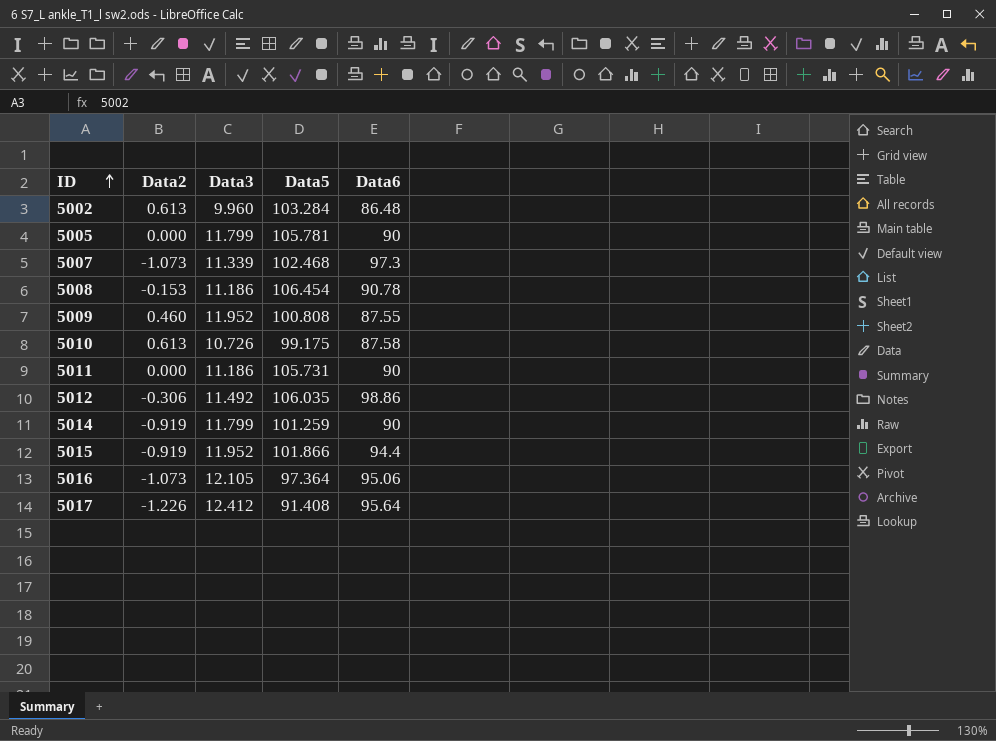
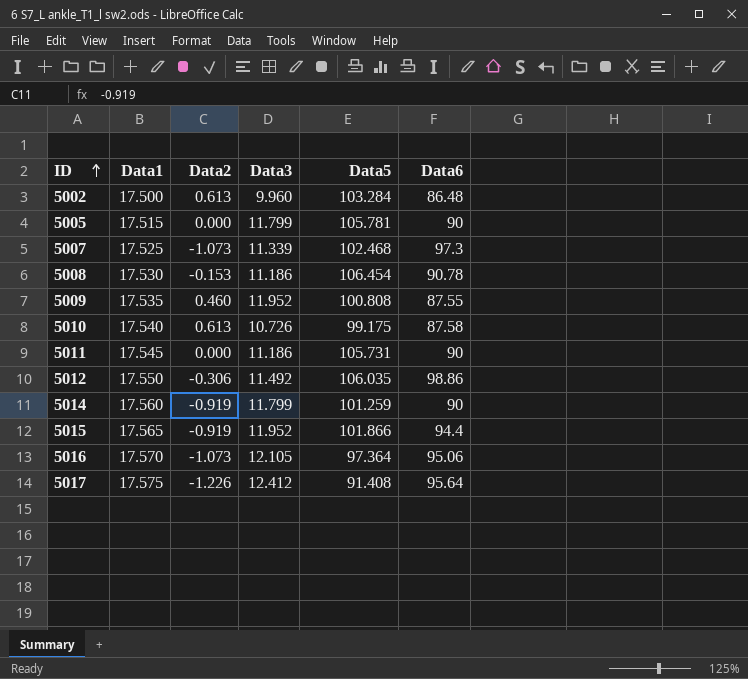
column Data1 | position: none -> 2

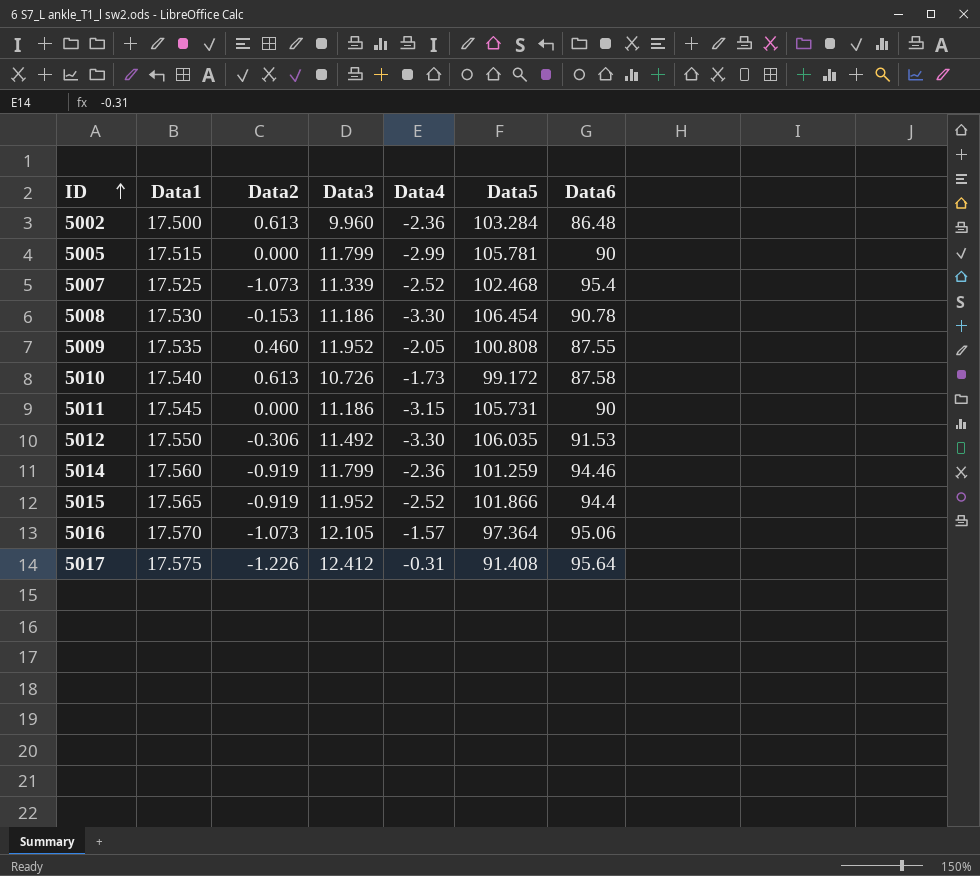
column Data4 | position: none -> 5
5007 | Data6: 97.3 -> 95.4
5010 | Data5: 99.175 -> 99.172
5012 | Data6: 98.86 -> 91.53
5014 | Data6: 90 -> 94.46

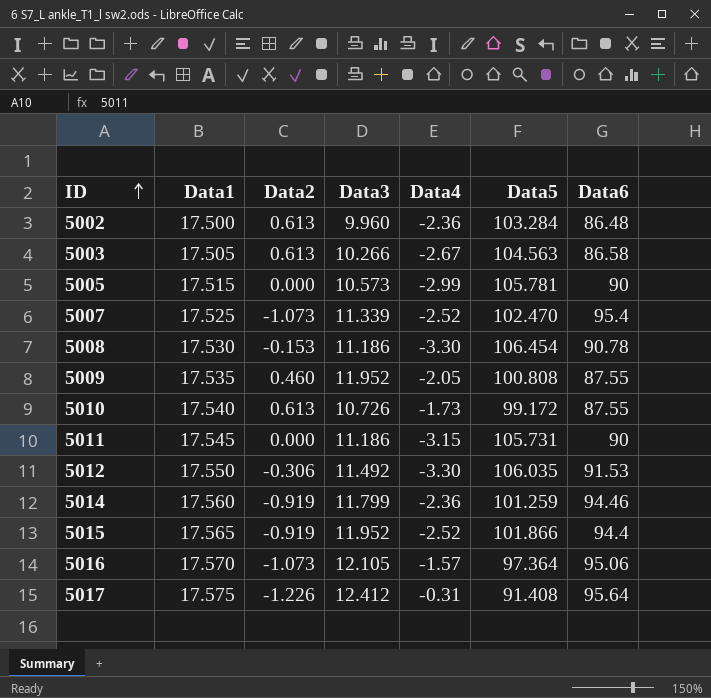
row 5003: none -> 17.505 | 0.613 | 10.266 | -2.67 | 104.563 | 86.58
5005 | Data3: 11.799 -> 10.573
5007 | Data5: 102.468 -> 102.470
5010 | Data6: 87.58 -> 87.55

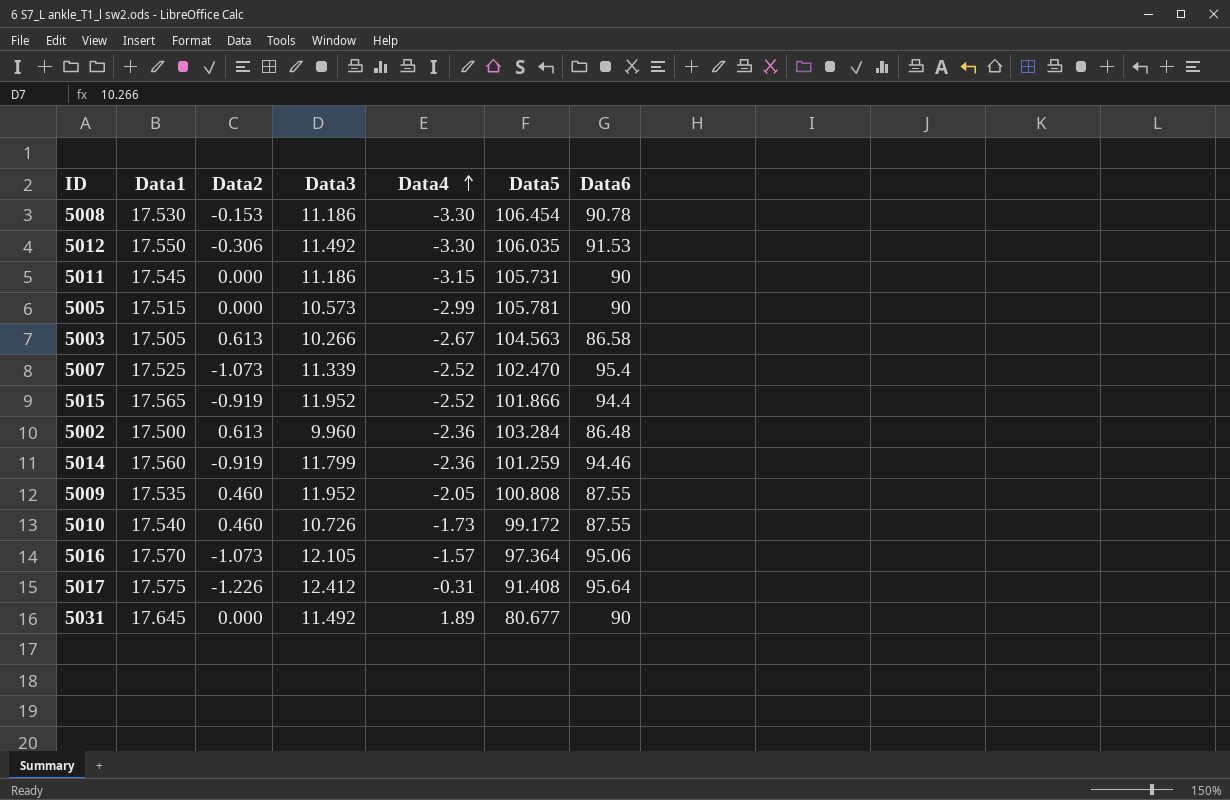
row order: ID ascending -> Data4 ascending
5010 | Data2: 0.613 -> 0.460
row 5031: none -> 17.645 | 0.000 | 11.492 | 1.89 | 80.677 | 90

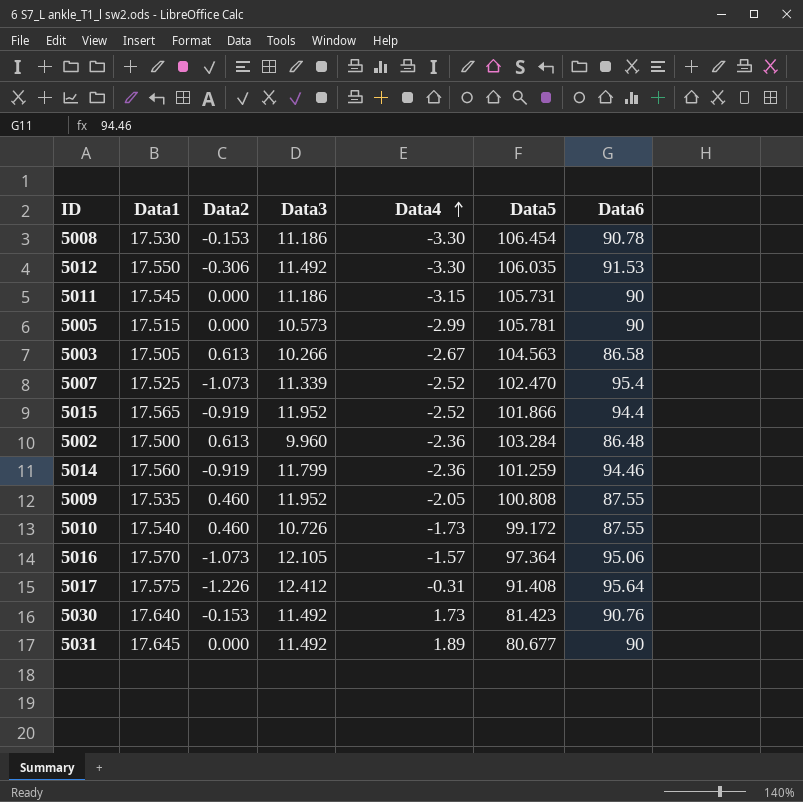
row 5030: none -> 17.640 | -0.153 | 11.492 | 1.73 | 81.423 | 90.76

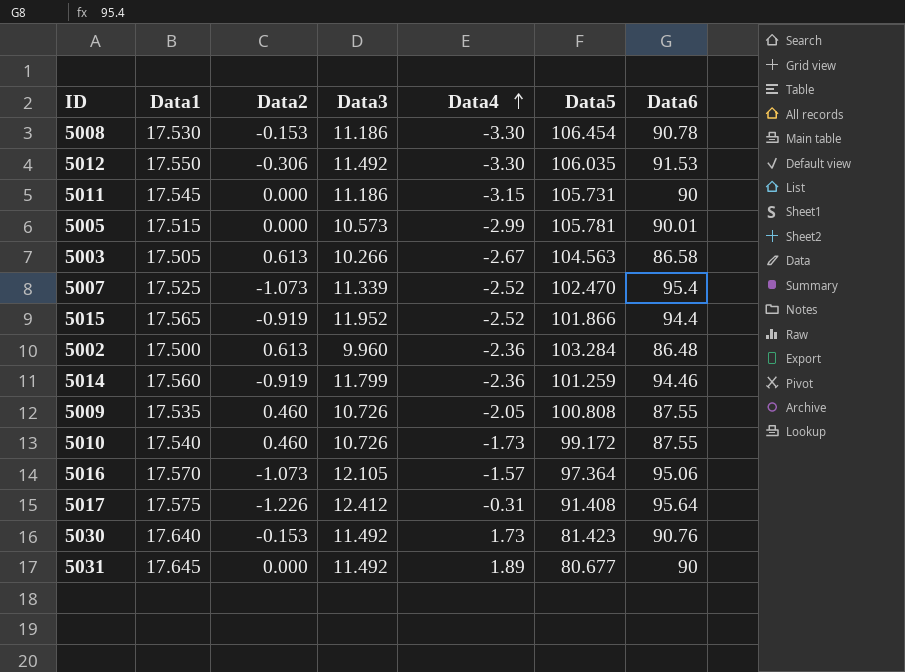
5005 | Data6: 90 -> 90.01
5009 | Data3: 11.952 -> 10.726

